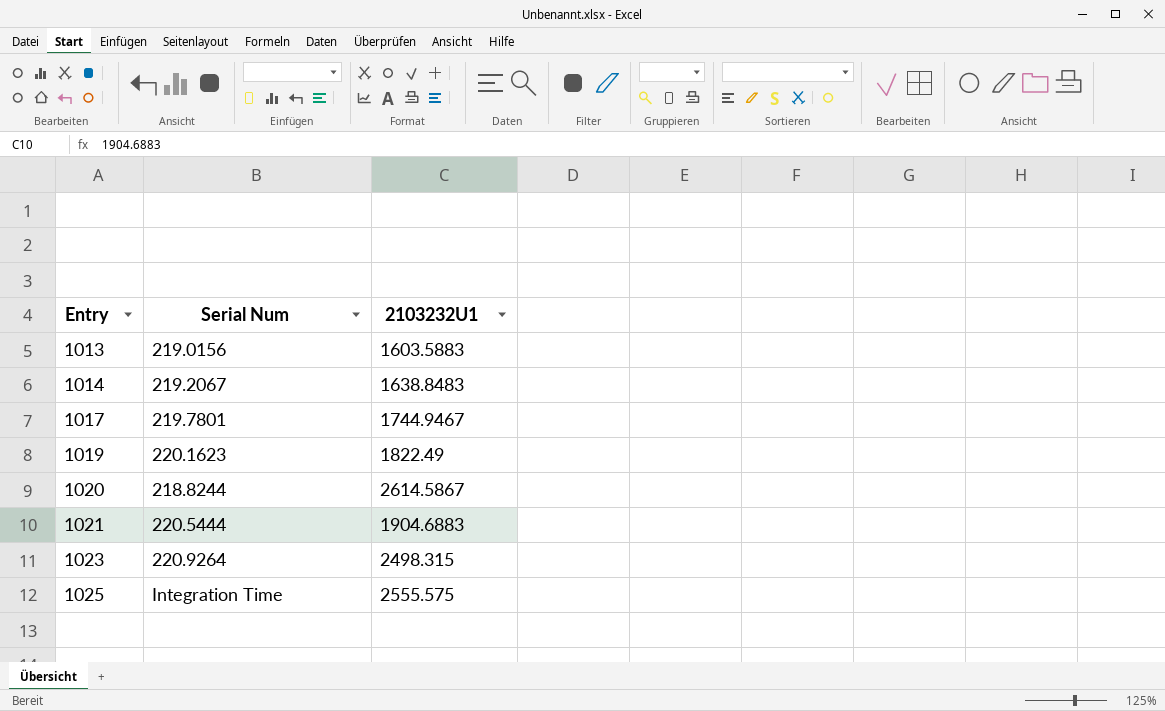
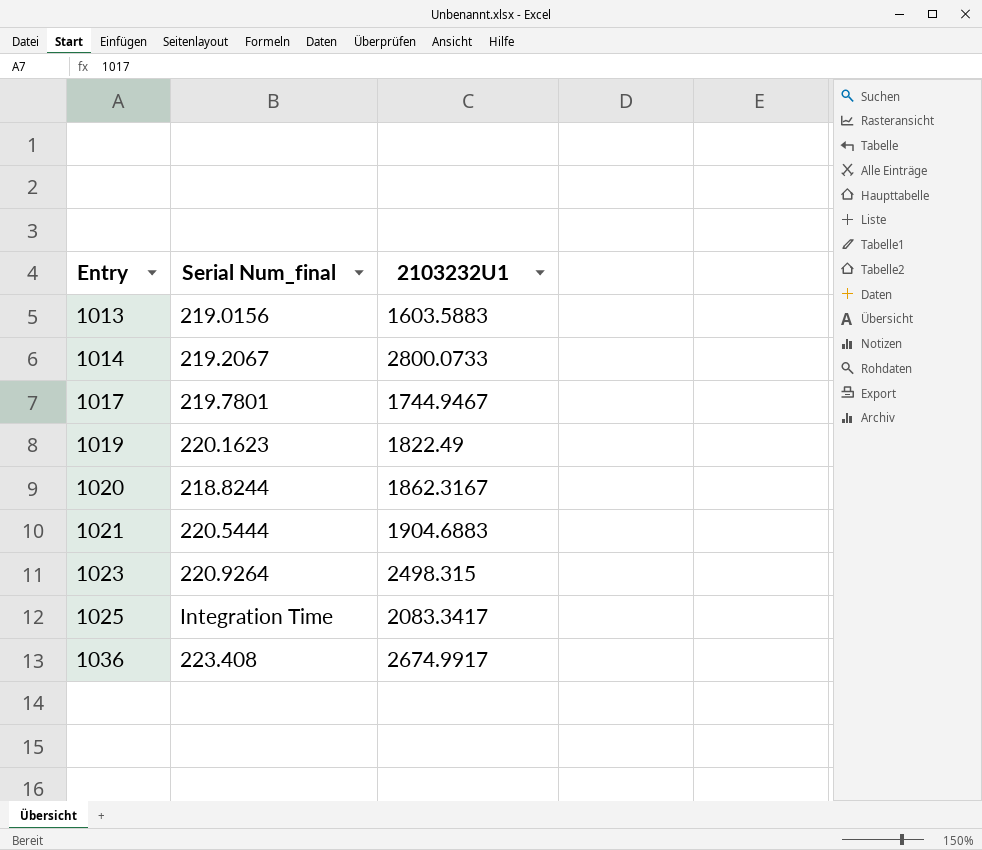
column name: Serial Num -> Serial Num_final
1014 | 2103232U1: 1638.8483 -> 2800.0733
1020 | 2103232U1: 2614.5867 -> 1862.3167
1025 | 2103232U1: 2555.575 -> 2083.3417
row 1036: none -> 223.408 | 2674.9917

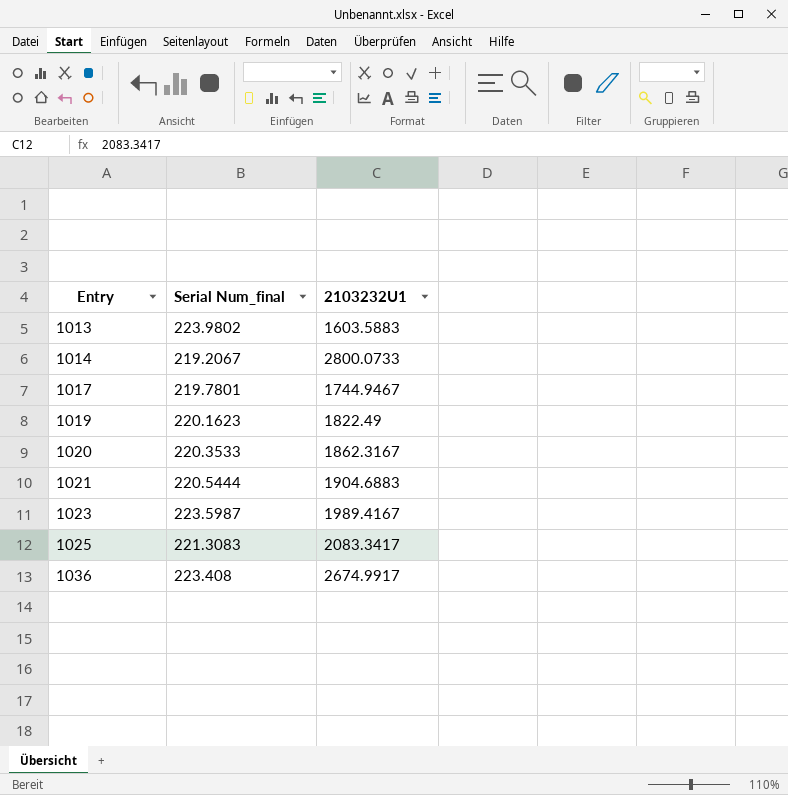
1013 | Serial Num_final: 219.0156 -> 223.9802
1020 | Serial Num_final: 218.8244 -> 220.3533
1023 | Serial Num_final: 220.9264 -> 223.5987
1023 | 2103232U1: 2498.315 -> 1989.4167
1025 | Serial Num_final: Integration Time -> 221.3083

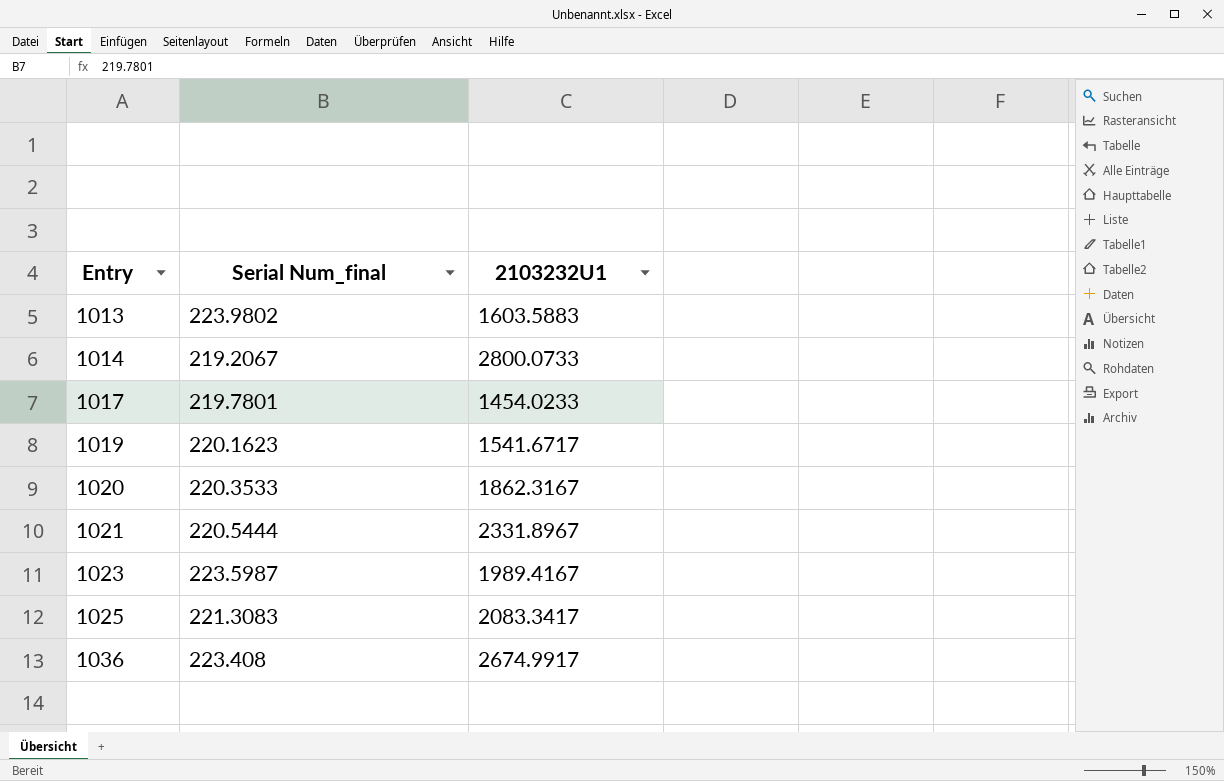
1017 | 2103232U1: 1744.9467 -> 1454.0233
1019 | 2103232U1: 1822.49 -> 1541.6717
1021 | 2103232U1: 1904.6883 -> 2331.8967

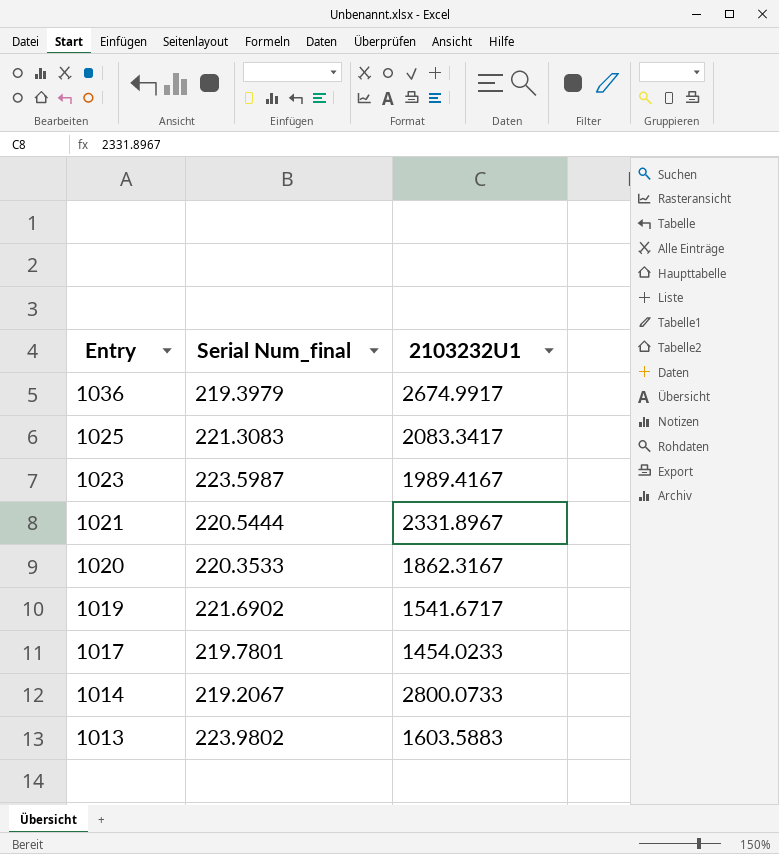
row order: Entry ascending -> Entry descending
1036 | Serial Num_final: 223.408 -> 219.3979
1019 | Serial Num_final: 220.1623 -> 221.6902

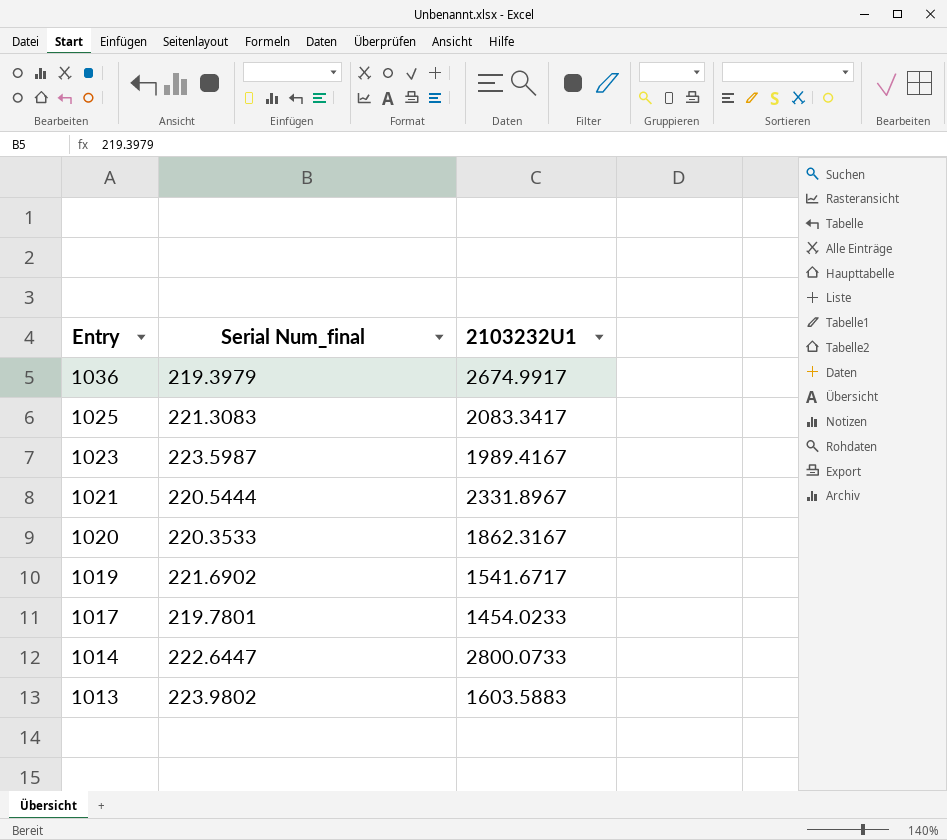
1014 | Serial Num_final: 219.2067 -> 222.6447

